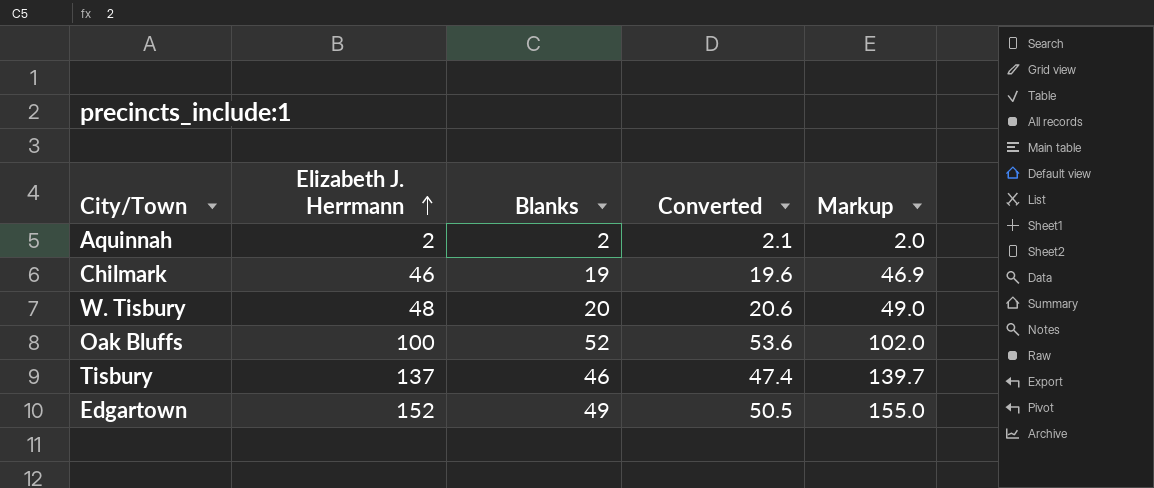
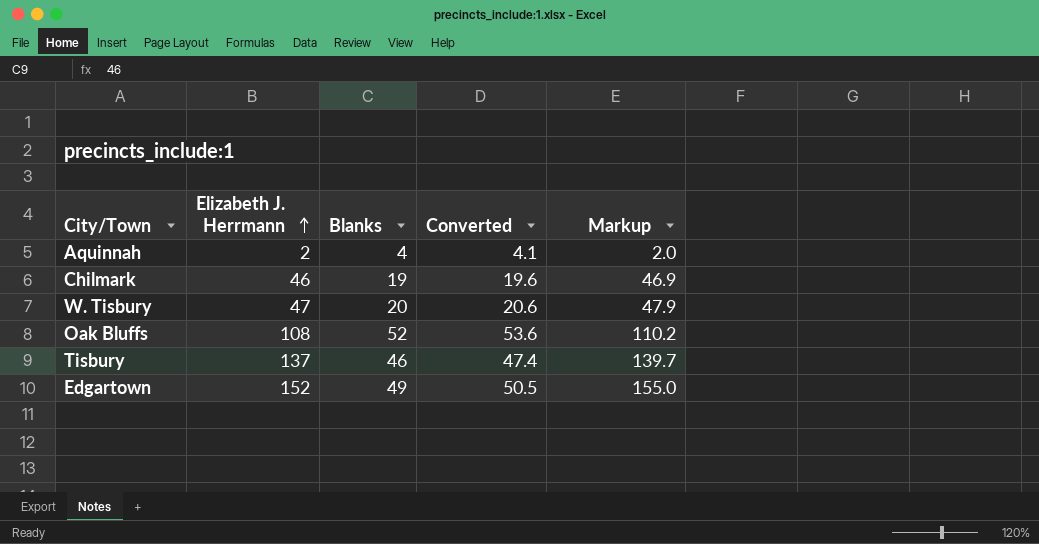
Aquinnah | Blanks: 2 -> 4
Aquinnah | Converted: 2.1 -> 4.1
W. Tisbury | Elizabeth J. Herrmann: 48 -> 47
W. Tisbury | Markup: 49.0 -> 47.9
Oak Bluffs | Elizabeth J. Herrmann: 100 -> 108
Oak Bluffs | Markup: 102.0 -> 110.2

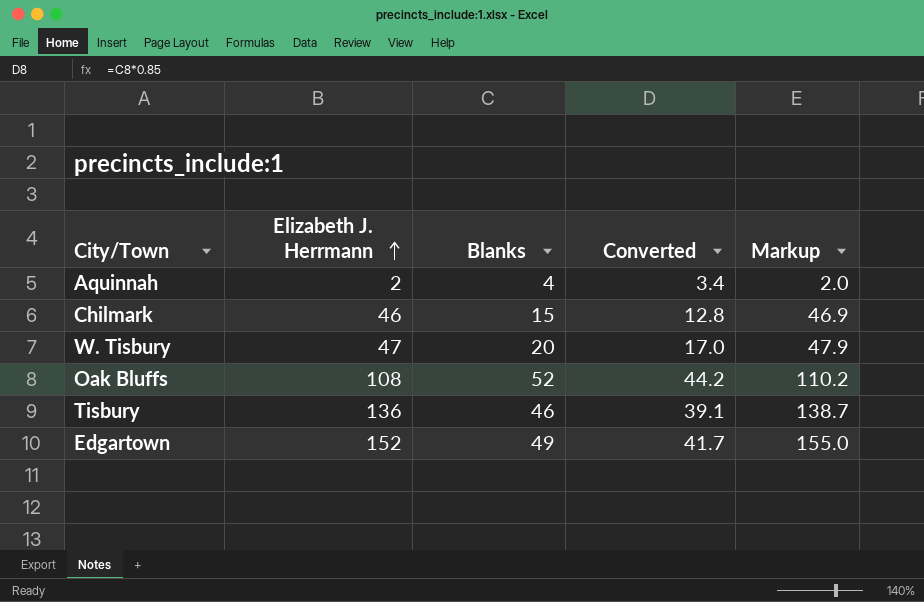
column Converted | formula: [Blanks] * 1.03 -> [Blanks] * 0.85
Chilmark | Blanks: 19 -> 15
Tisbury | Elizabeth J. Herrmann: 137 -> 136
Tisbury | Markup: 139.7 -> 138.7

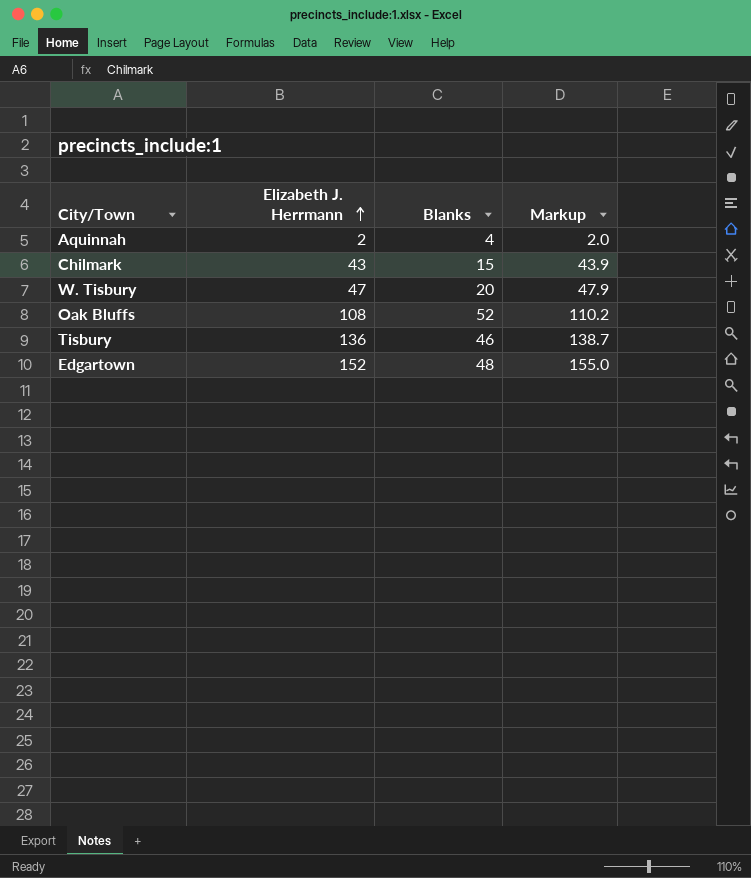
column Converted | formula: [Blanks] * 0.85 -> none
Chilmark | Elizabeth J. Herrmann: 46 -> 43
Chilmark | Markup: 46.9 -> 43.9
Edgartown | Blanks: 49 -> 48

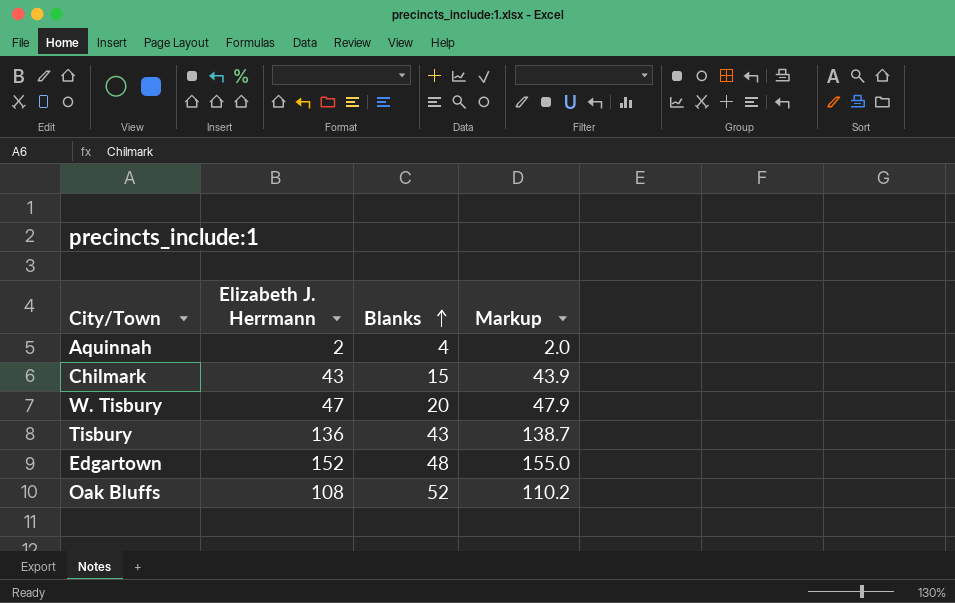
row order: Elizabeth J. Herrmann ascending -> Blanks ascending
Tisbury | Blanks: 46 -> 43

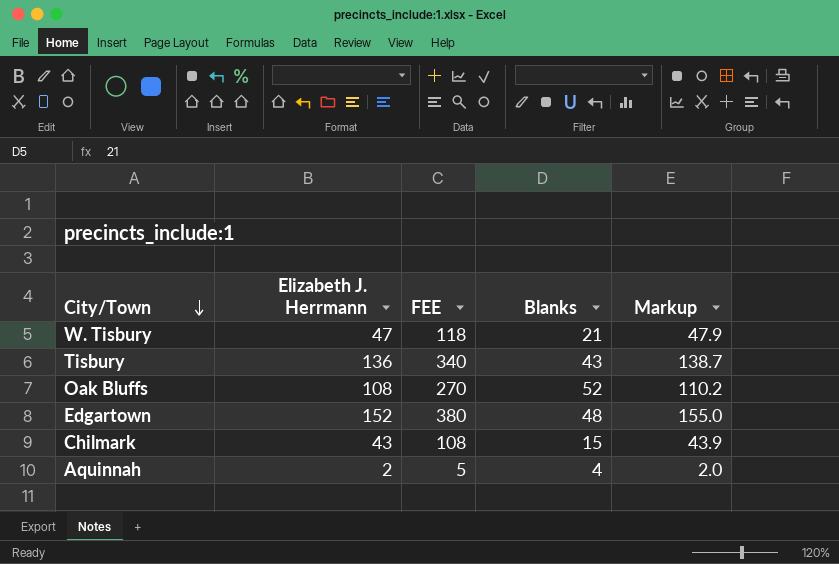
row order: Blanks ascending -> City/Town descending
column FEE | formula: none -> [Elizabeth J. Herrmann] * 2.5
W. Tisbury | Blanks: 20 -> 21

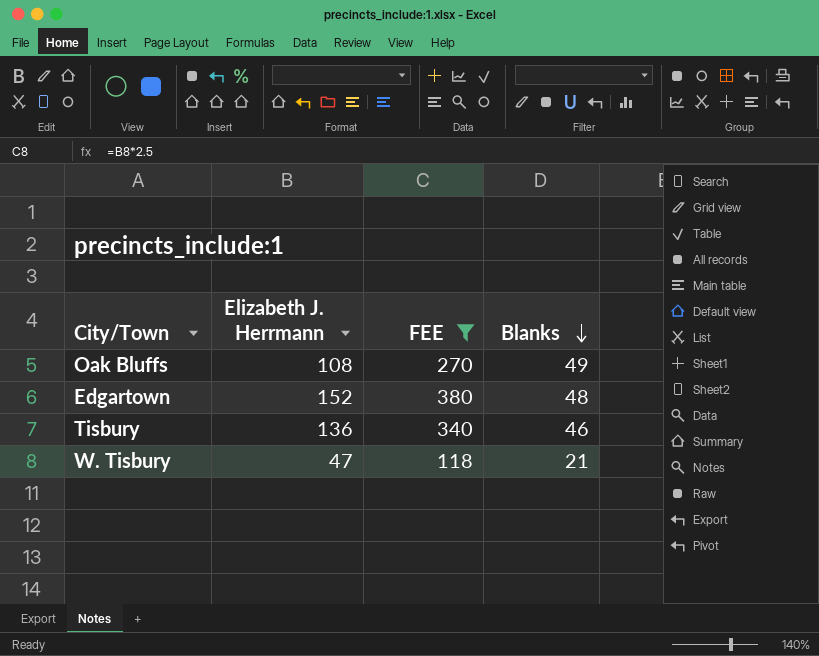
filter: none -> FEE >= 118
row order: City/Town descending -> Blanks descending
column Markup | formula: [Elizabeth J. Herrmann] * 1.02 -> none
Oak Bluffs | Blanks: 52 -> 49
Tisbury | Blanks: 43 -> 46

